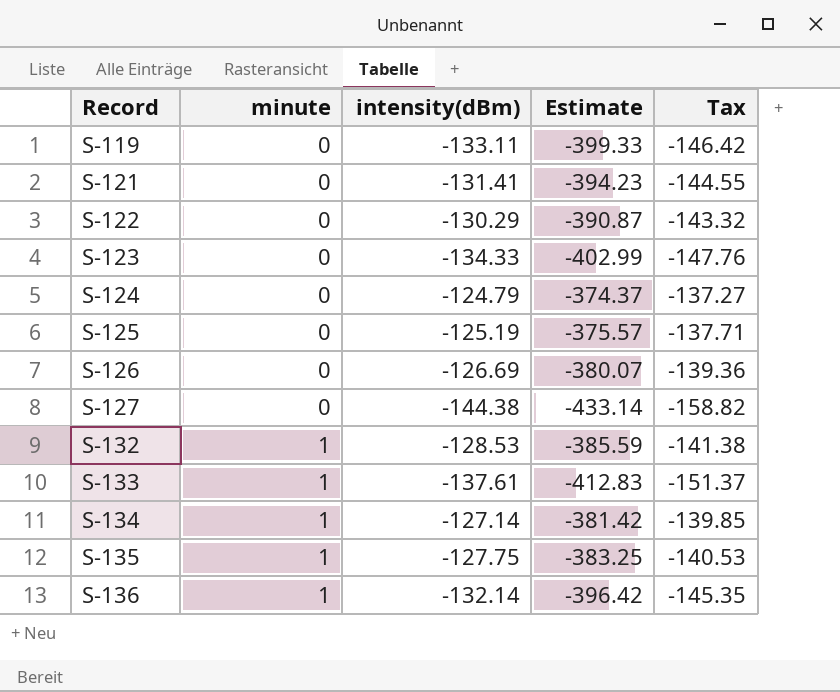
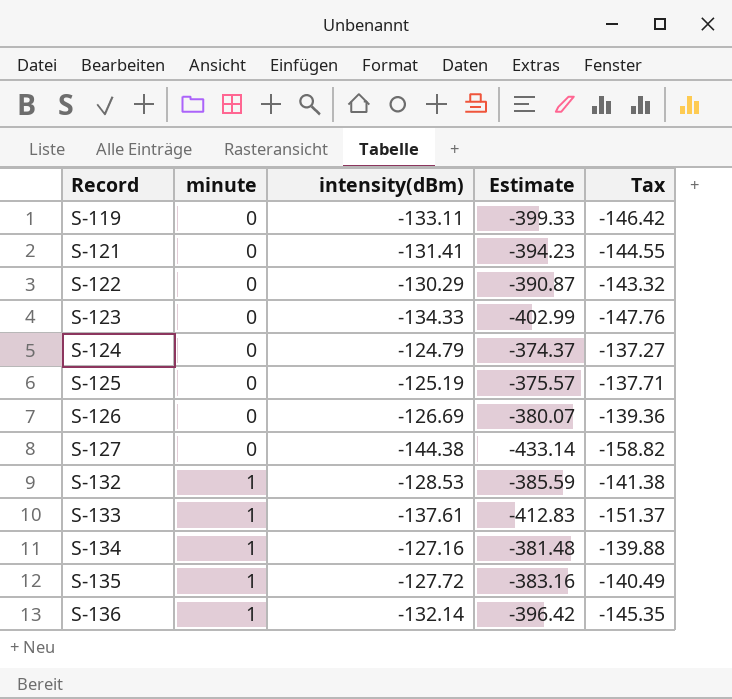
S-134 | intensity(dBm): -127.14 -> -127.16
S-134 | Estimate: -381.42 -> -381.48
S-134 | Tax: -139.85 -> -139.88
S-135 | intensity(dBm): -127.75 -> -127.72
S-135 | Estimate: -383.25 -> -383.16
S-135 | Tax: -140.53 -> -140.49

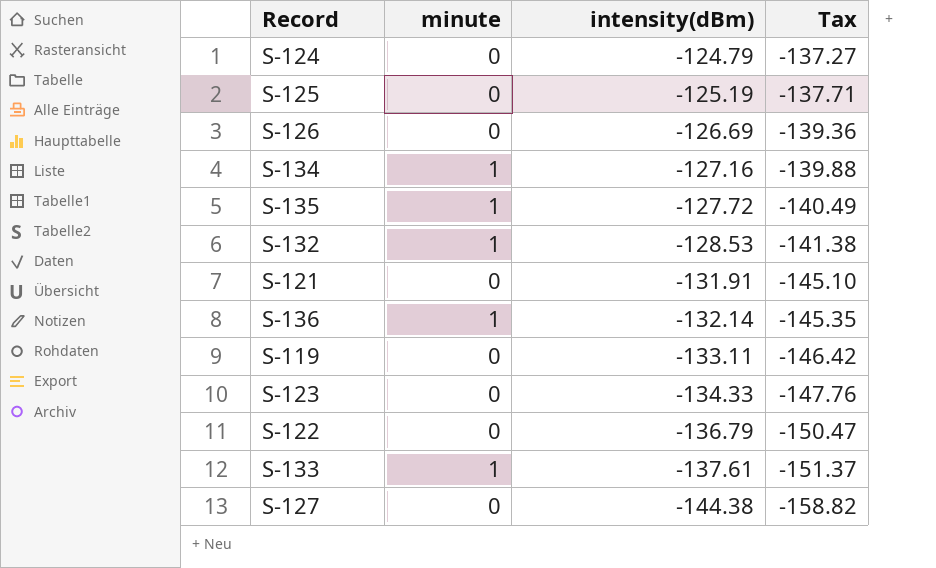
row order: Record ascending -> intensity(dBm) descending
column Estimate | formula: [intensity(dBm)] * 3 -> none
S-121 | intensity(dBm): -131.41 -> -131.91
S-121 | Tax: -144.55 -> -145.10
S-122 | intensity(dBm): -130.29 -> -136.79
S-122 | Tax: -143.32 -> -150.47

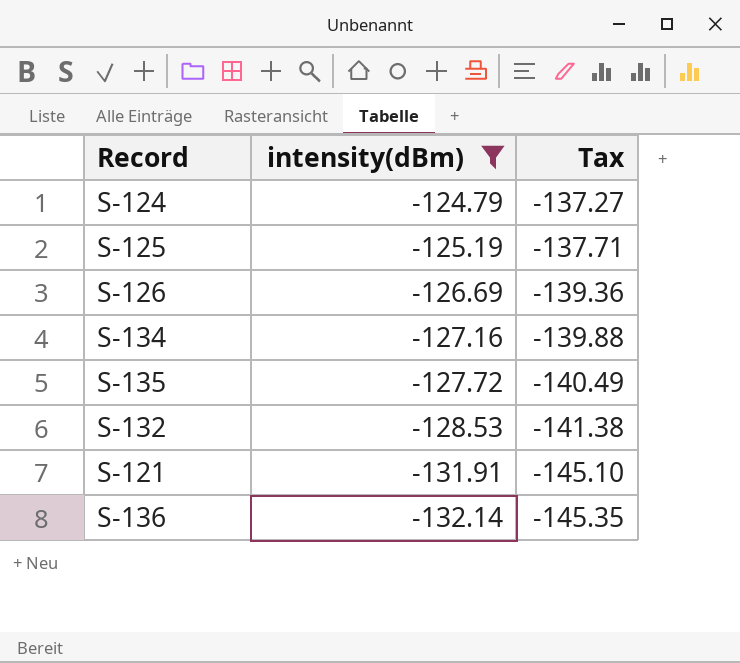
filter: none -> intensity(dBm) >= -132.14
column minute | position: 2 -> none

